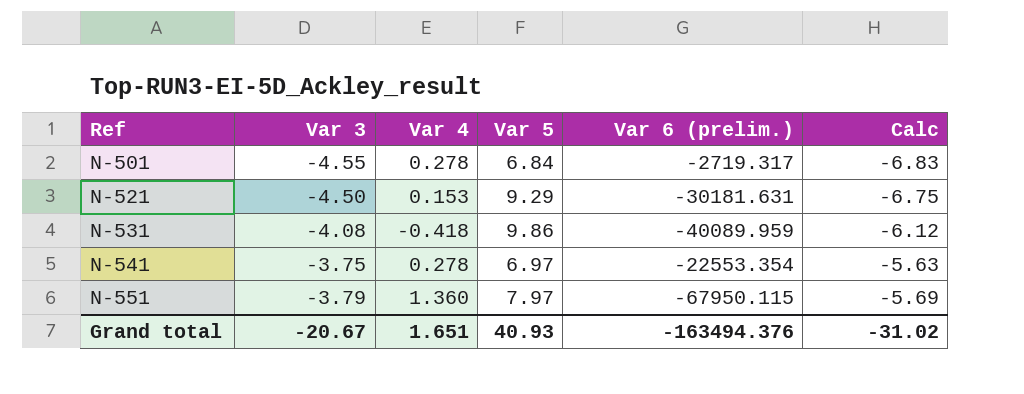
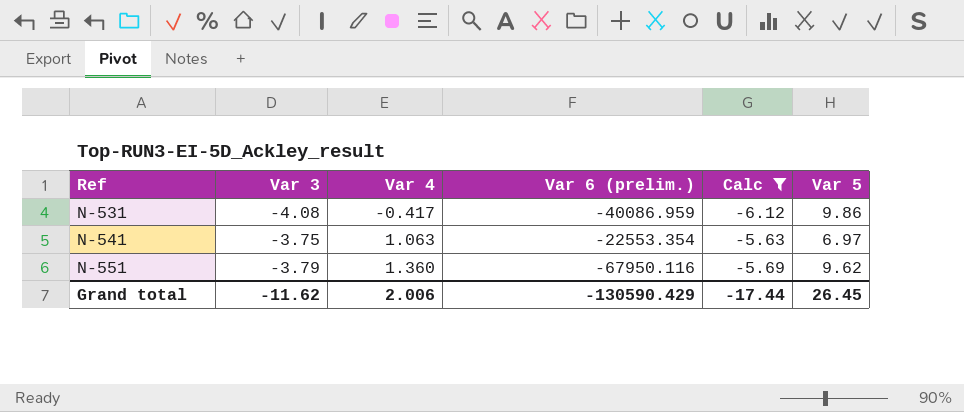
filter: none -> Calc >= -6.12
column Var 5 | position: 4 -> 6
N-531 | Var 4: -0.418 -> -0.417
N-531 | Var 6 (prelim.): -40089.959 -> -40086.959
N-541 | Var 4: 0.278 -> 1.063
N-551 | Var 6 (prelim.): -67950.115 -> -67950.116
N-551 | Var 5: 7.97 -> 9.62
Grand total | Var 3: -20.67 -> -11.62
Grand total | Var 4: 1.651 -> 2.006
Grand total | Var 6 (prelim.): -163494.376 -> -130590.429
Grand total | Calc: -31.02 -> -17.44
Grand total | Var 5: 40.93 -> 26.45

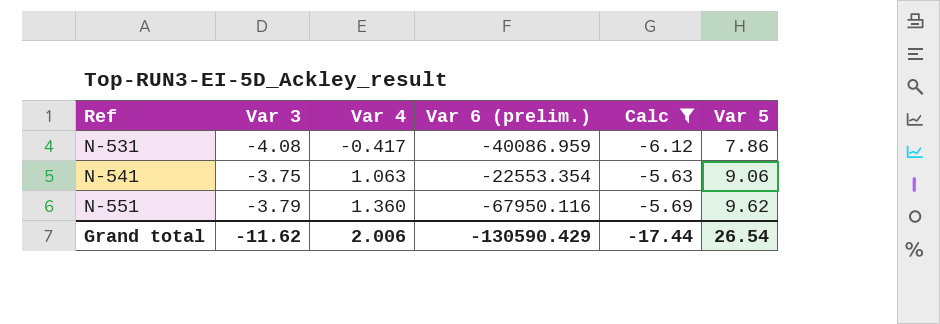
N-531 | Var 5: 9.86 -> 7.86
N-541 | Var 5: 6.97 -> 9.06
Grand total | Var 5: 26.45 -> 26.54

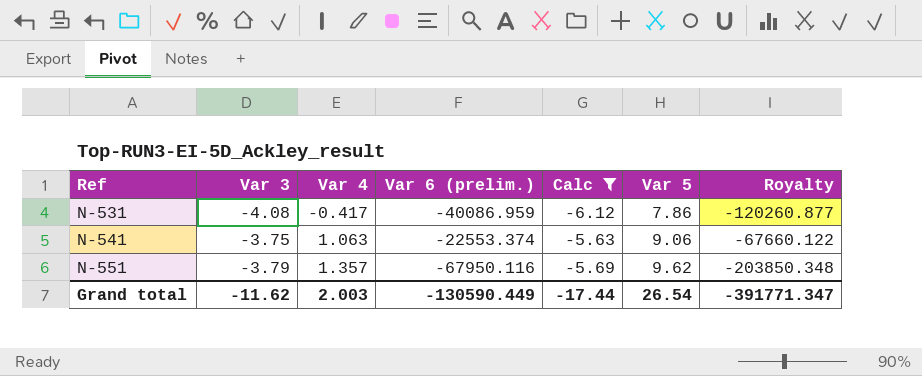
column Royalty | formula: none -> [Var 6 (prelim.)] * 3
N-541 | Var 6 (prelim.): -22553.354 -> -22553.374
N-551 | Var 4: 1.360 -> 1.357
Grand total | Var 4: 2.006 -> 2.003
Grand total | Var 6 (prelim.): -130590.429 -> -130590.449

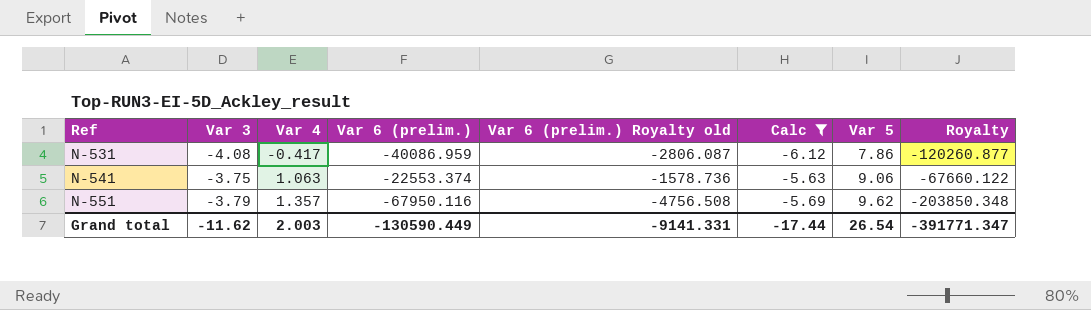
column Var 6 (prelim.) Royalty old | formula: none -> [Var 6 (prelim.)] * 0.07

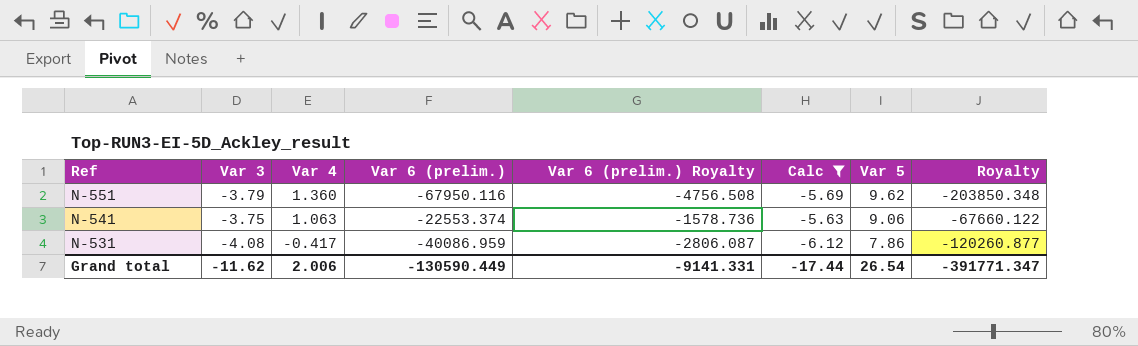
row order: Ref ascending -> Ref descending
column name: Var 6 (prelim.) Royalty old -> Var 6 (prelim.) Royalty
N-551 | Var 4: 1.357 -> 1.360
Grand total | Var 4: 2.003 -> 2.006

